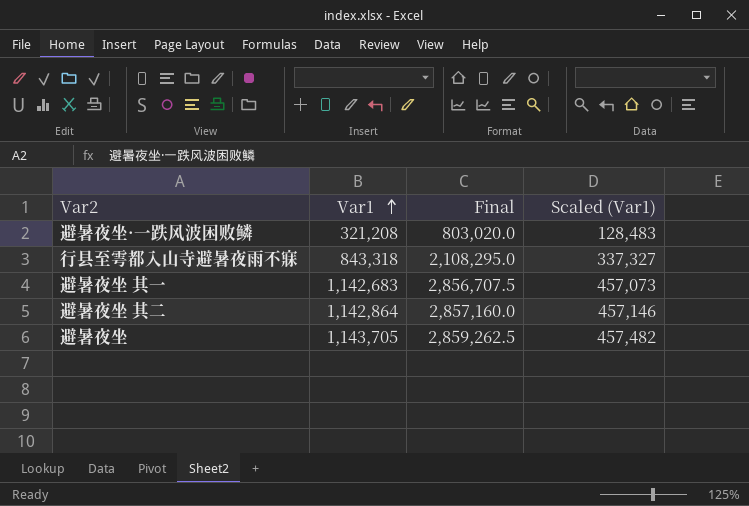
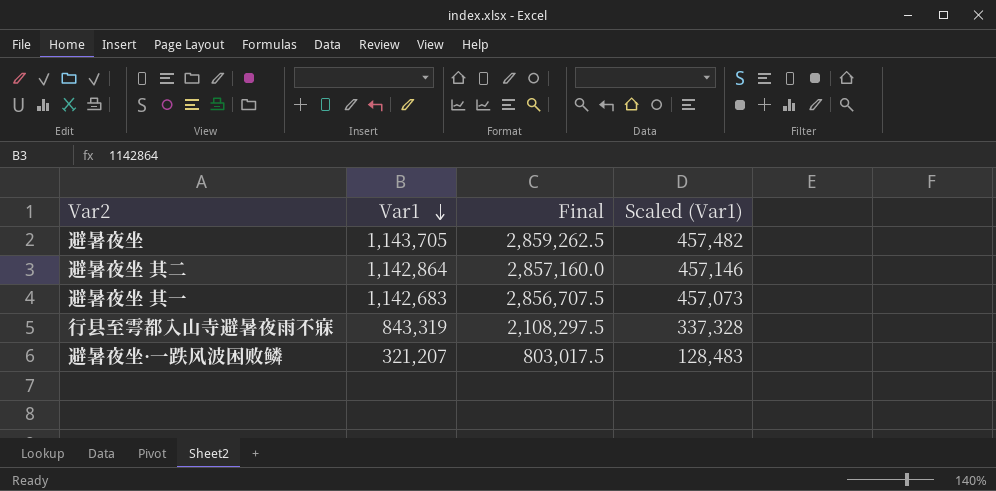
row order: Var1 ascending -> Var1 descending
行县至雩都入山寺避暑夜雨不寐 | Var1: 843,318 -> 843,319
行县至雩都入山寺避暑夜雨不寐 | Final: 2,108,295.0 -> 2,108,297.5
行县至雩都入山寺避暑夜雨不寐 | Scaled (Var1): 337,327 -> 337,328
避暑夜坐·一跌风波困败鳞 | Var1: 321,208 -> 321,207
避暑夜坐·一跌风波困败鳞 | Final: 803,020.0 -> 803,017.5

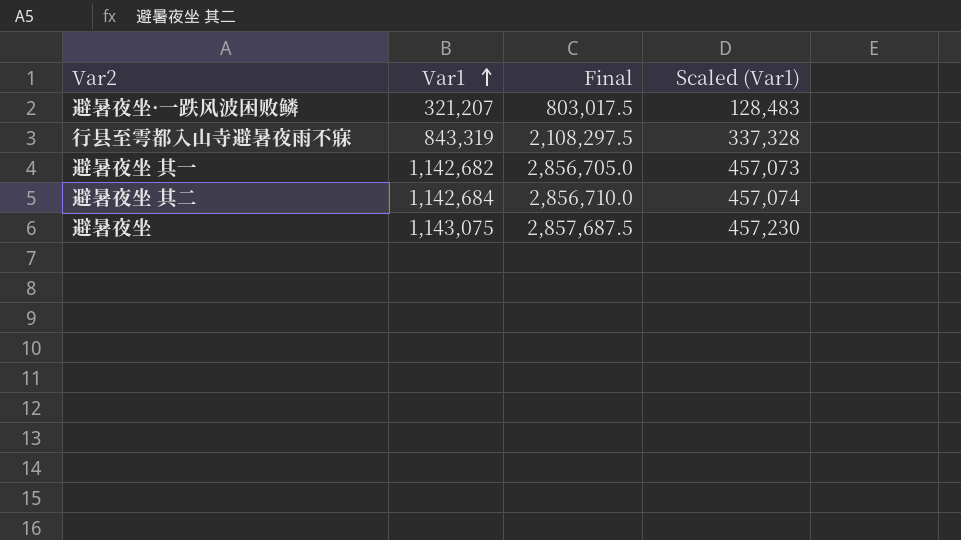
row order: Var1 descending -> Var1 ascending
避暑夜坐 其一 | Var1: 1,142,683 -> 1,142,682
避暑夜坐 其一 | Final: 2,856,707.5 -> 2,856,705.0
避暑夜坐 其二 | Var1: 1,142,864 -> 1,142,684
避暑夜坐 其二 | Final: 2,857,160.0 -> 2,856,710.0
避暑夜坐 其二 | Scaled (Var1): 457,146 -> 457,074
避暑夜坐 | Var1: 1,143,705 -> 1,143,075
避暑夜坐 | Final: 2,859,262.5 -> 2,857,687.5
避暑夜坐 | Scaled (Var1): 457,482 -> 457,230

